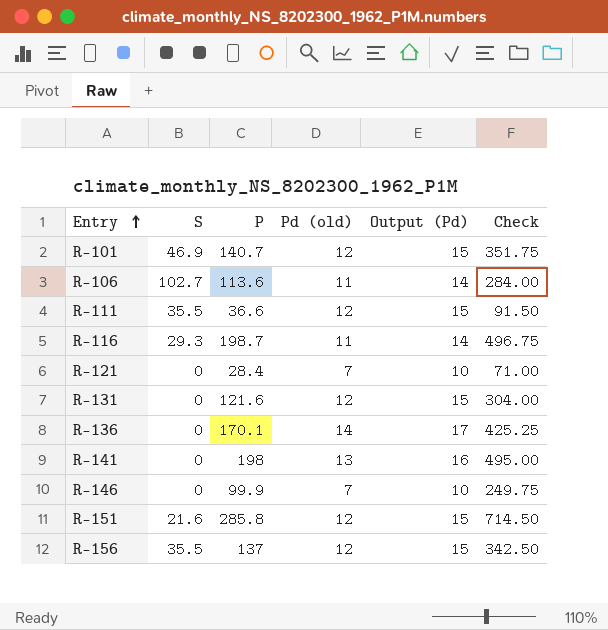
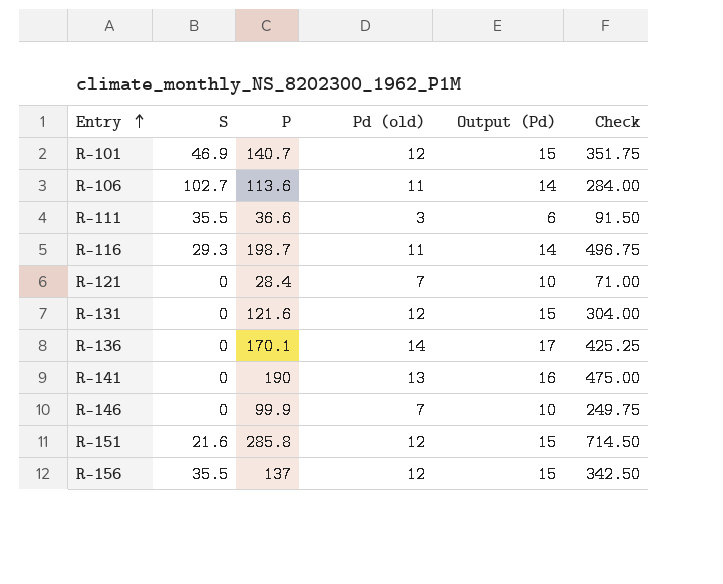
R-111 | Pd (old): 12 -> 3
R-111 | Output (Pd): 15 -> 6
R-141 | P: 198 -> 190
R-141 | Check: 495.00 -> 475.00

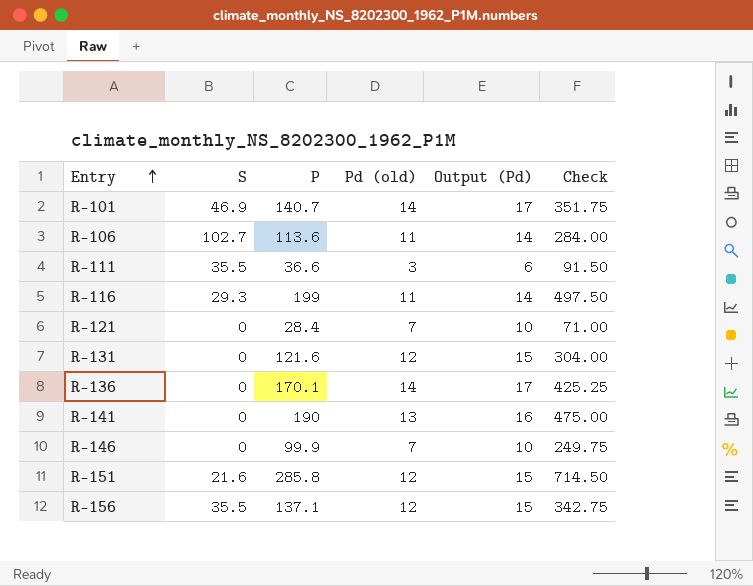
R-101 | Pd (old): 12 -> 14
R-101 | Output (Pd): 15 -> 17
R-116 | P: 198.7 -> 199
R-116 | Check: 496.75 -> 497.50
R-156 | P: 137 -> 137.1
R-156 | Check: 342.50 -> 342.75

